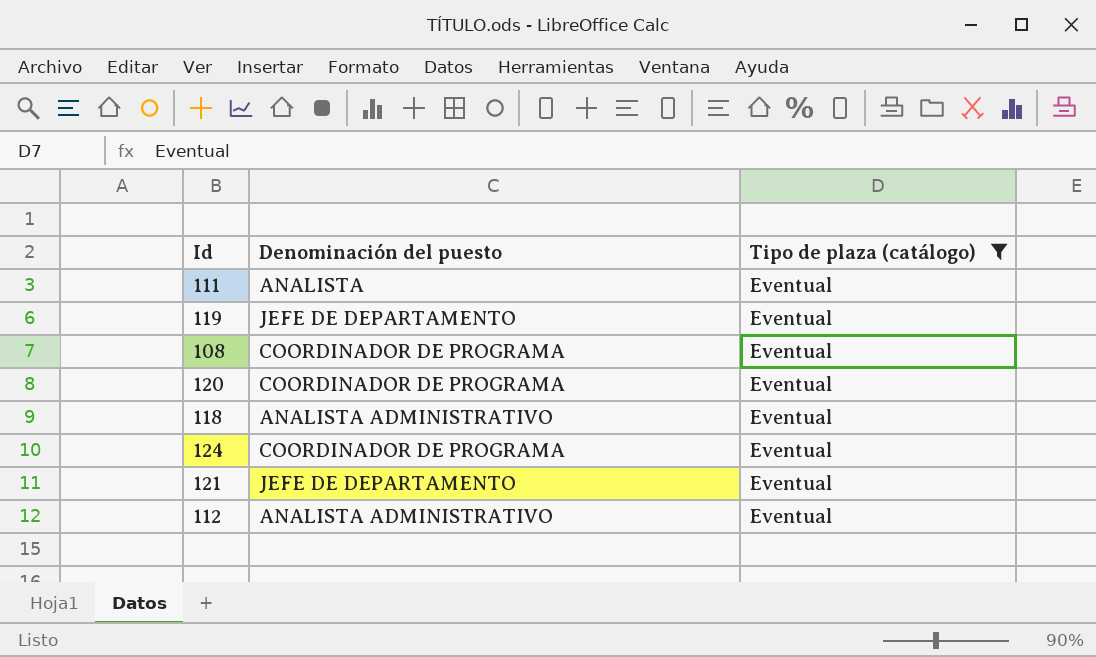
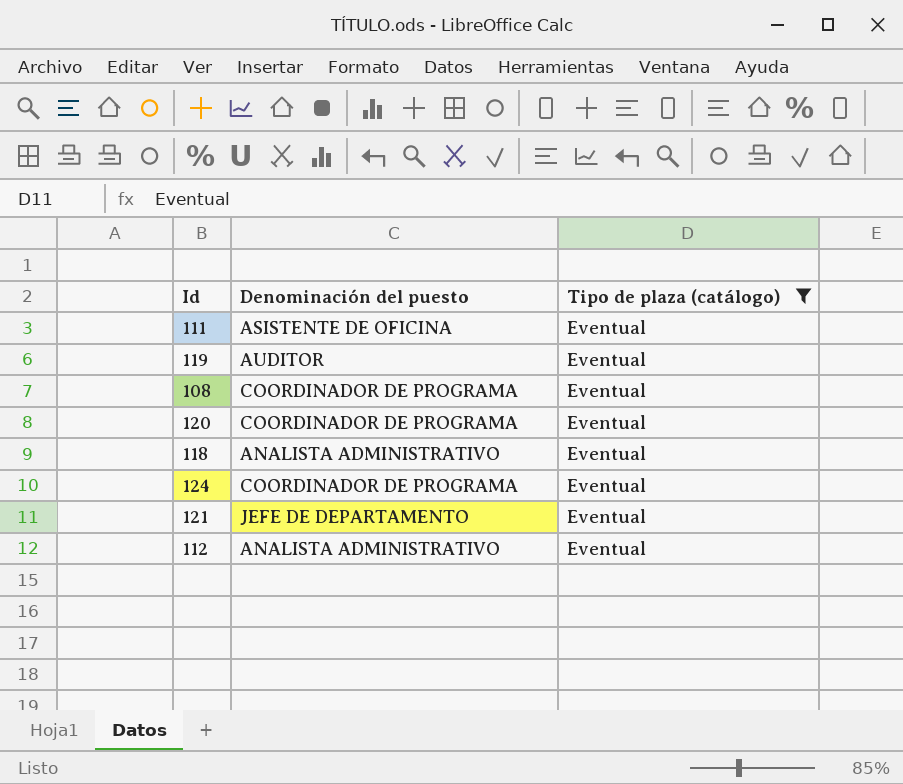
111 | Denominación del puesto: ANALISTA -> ASISTENTE DE OFICINA
119 | Denominación del puesto: JEFE DE DEPARTAMENTO -> AUDITOR

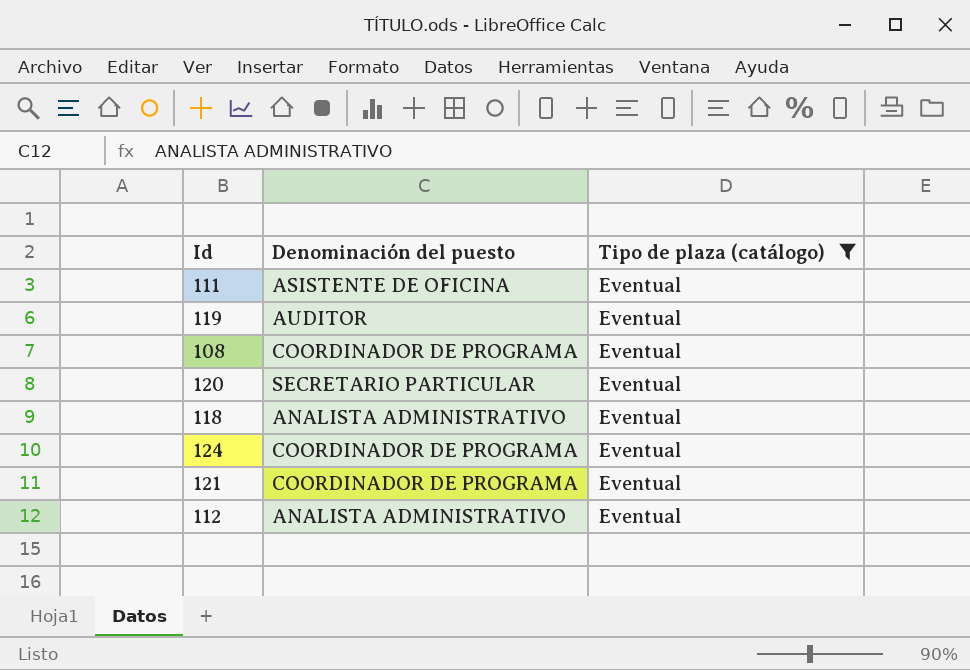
120 | Denominación del puesto: COORDINADOR DE PROGRAMA -> SECRETARIO PARTICULAR
121 | Denominación del puesto: JEFE DE DEPARTAMENTO -> COORDINADOR DE PROGRAMA

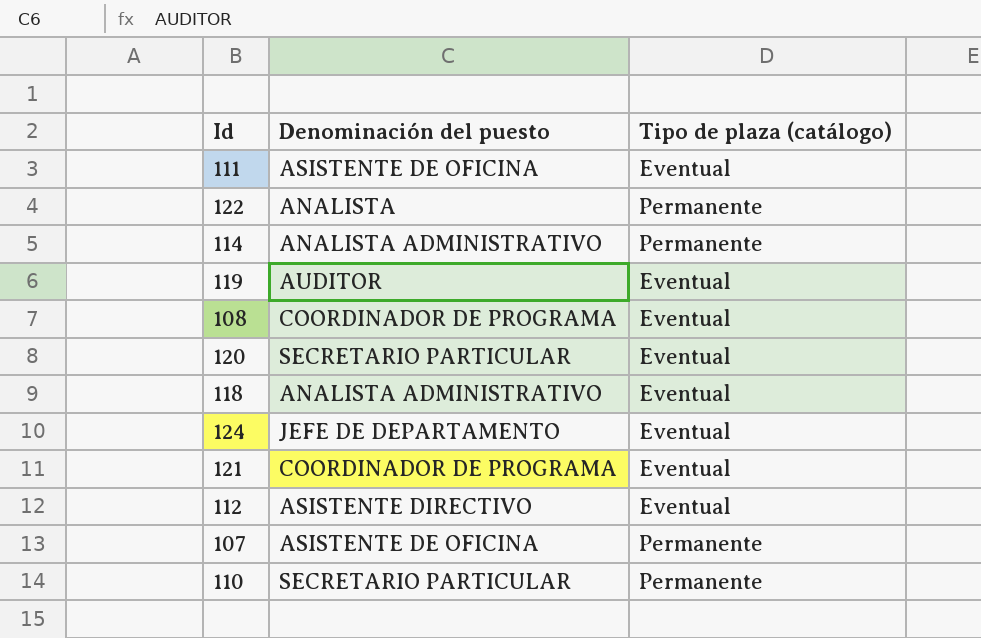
filter: Tipo de plaza (catálogo) = Eventual -> none
124 | Denominación del puesto: COORDINADOR DE PROGRAMA -> JEFE DE DEPARTAMENTO
112 | Denominación del puesto: ANALISTA ADMINISTRATIVO -> ASISTENTE DIRECTIVO

